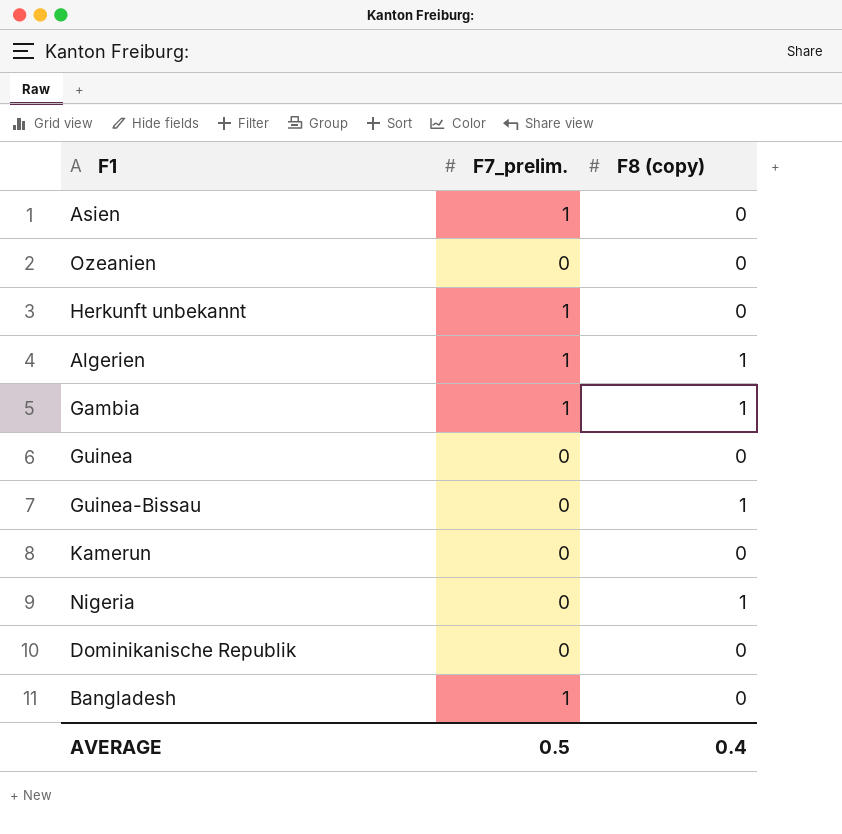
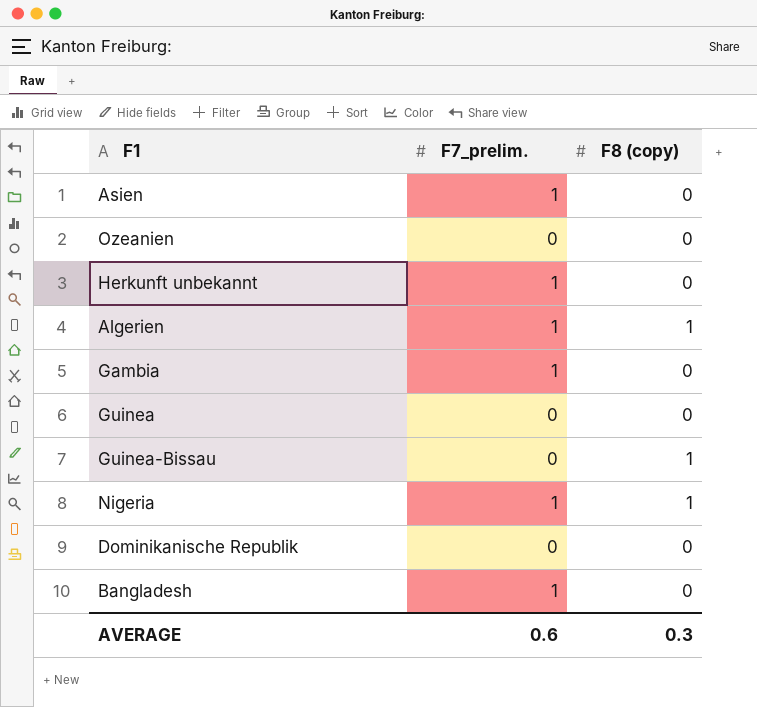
row Kamerun: 0 | 0 -> none
Gambia | F8 (copy): 1 -> 0
Nigeria | F7_prelim.: 0 -> 1
AVERAGE | F7_prelim.: 0.5 -> 0.6
AVERAGE | F8 (copy): 0.4 -> 0.3

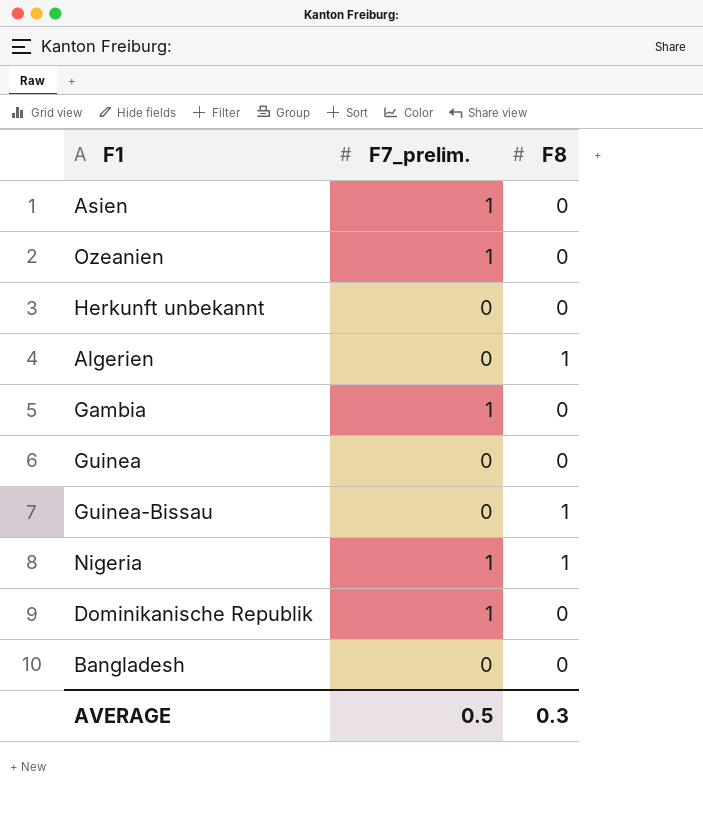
column name: F8 (copy) -> F8
Ozeanien | F7_prelim.: 0 -> 1
Herkunft unbekannt | F7_prelim.: 1 -> 0
Algerien | F7_prelim.: 1 -> 0
Dominikanische Republik | F7_prelim.: 0 -> 1
Bangladesh | F7_prelim.: 1 -> 0
AVERAGE | F7_prelim.: 0.6 -> 0.5

